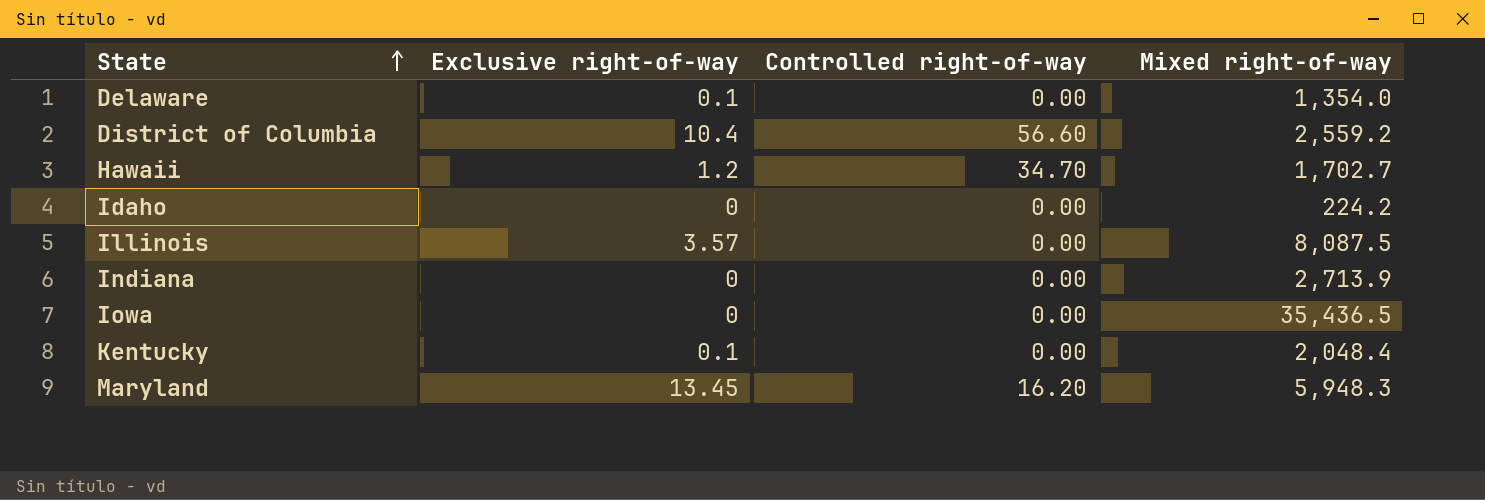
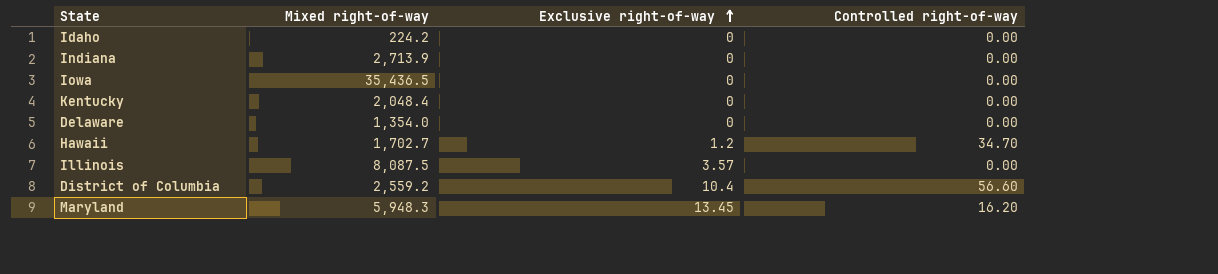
row order: State ascending -> Exclusive right-of-way ascending
column Mixed right-of-way | position: 4 -> 2
Kentucky | Exclusive right-of-way: 0.1 -> 0
Delaware | Exclusive right-of-way: 0.1 -> 0

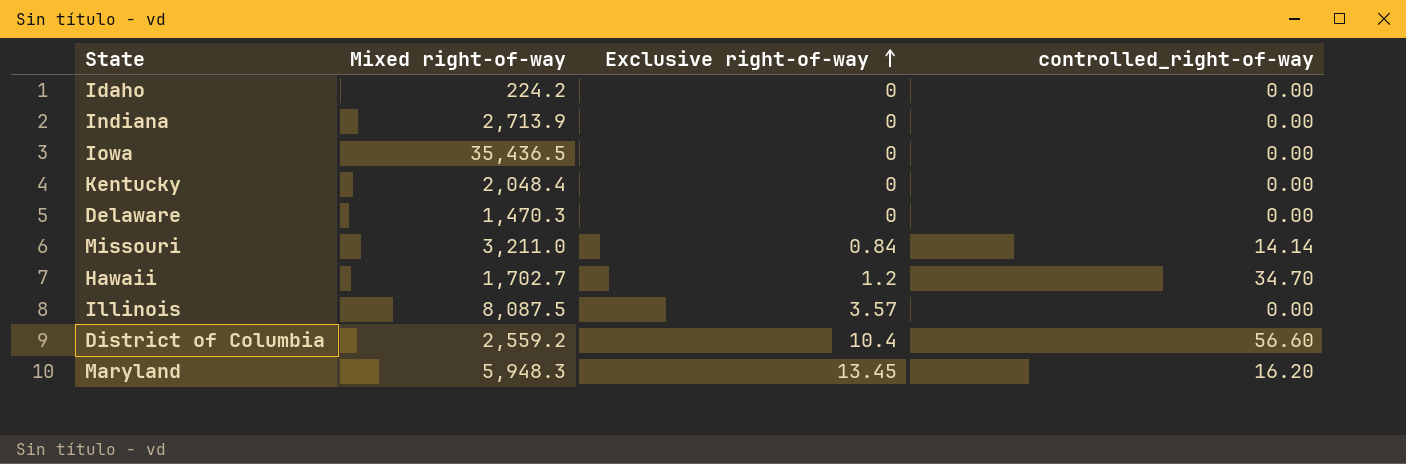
column name: Controlled right-of-way -> controlled_right-of-way
Delaware | Mixed right-of-way: 1,354.0 -> 1,470.3
row Missouri: none -> 3,211.0 | 0.84 | 14.14

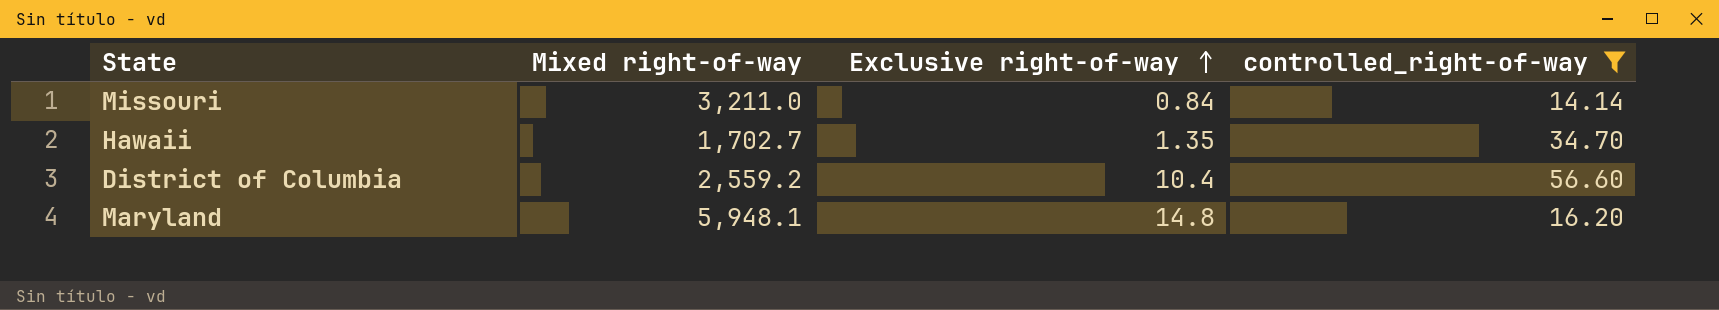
filter: none -> controlled_right-of-way != 0.00
Hawaii | Exclusive right-of-way: 1.2 -> 1.35
Maryland | Mixed right-of-way: 5,948.3 -> 5,948.1
Maryland | Exclusive right-of-way: 13.45 -> 14.8

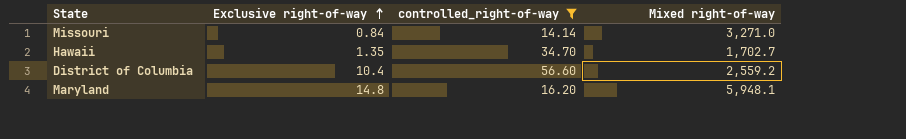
column Mixed right-of-way | position: 2 -> 4
Missouri | Mixed right-of-way: 3,211.0 -> 3,271.0

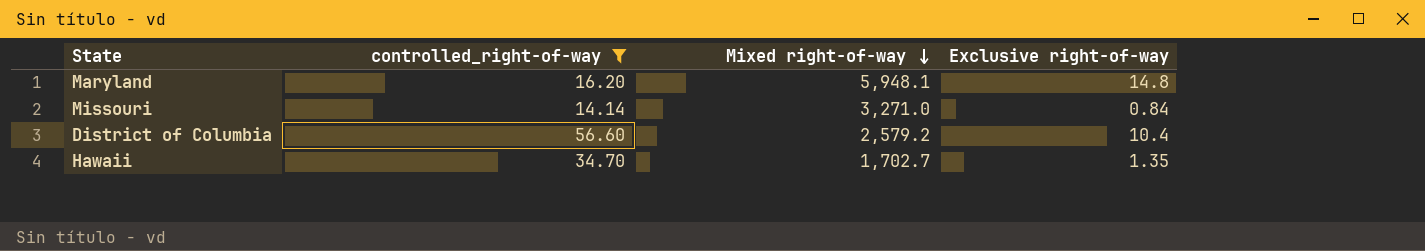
row order: Exclusive right-of-way ascending -> Mixed right-of-way descending
column Exclusive right-of-way | position: 2 -> 4
District of Columbia | Mixed right-of-way: 2,559.2 -> 2,579.2

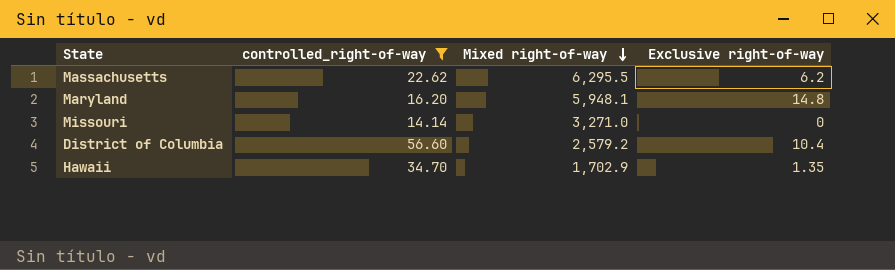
row Massachusetts: none -> 22.62 | 6,295.5 | 6.2
Missouri | Exclusive right-of-way: 0.84 -> 0
Hawaii | Mixed right-of-way: 1,702.7 -> 1,702.9

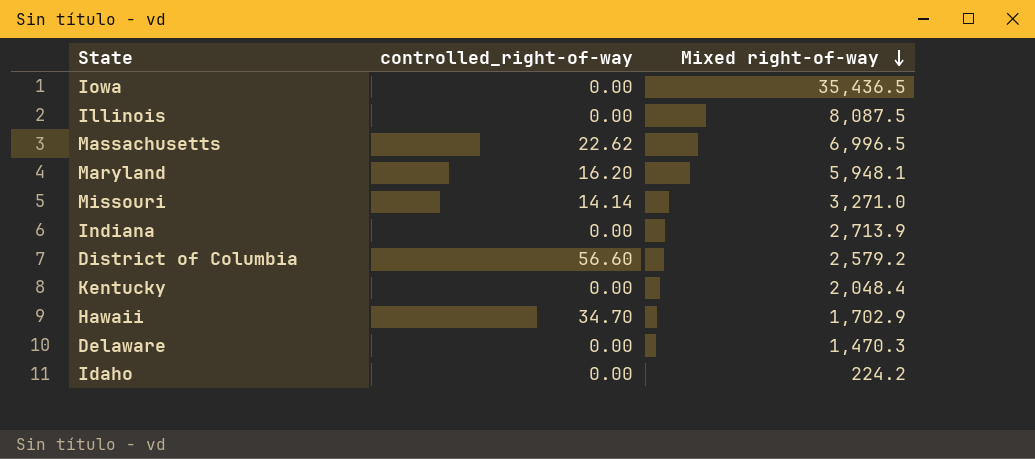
filter: controlled_right-of-way != 0.00 -> none
column Exclusive right-of-way | position: 4 -> none
Massachusetts | Mixed right-of-way: 6,295.5 -> 6,996.5

